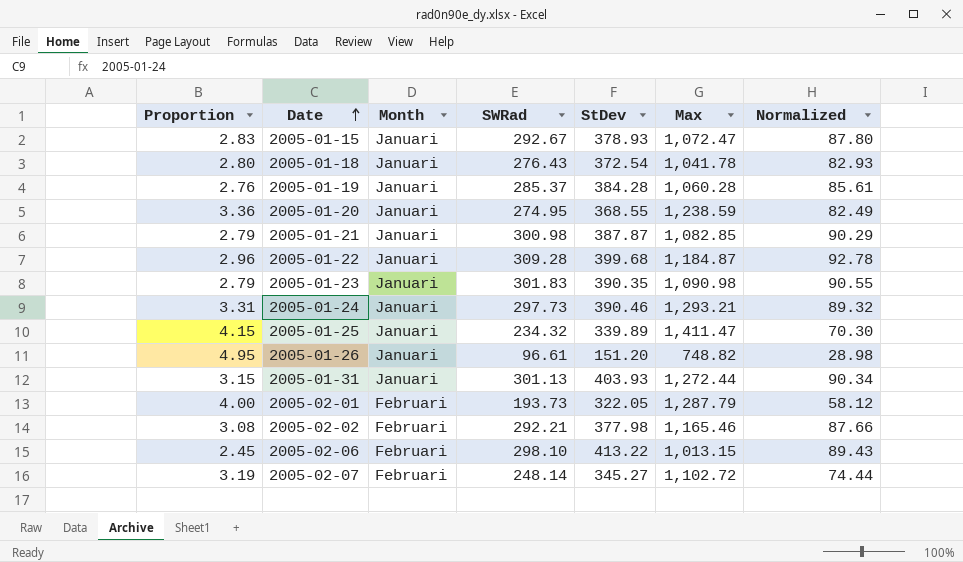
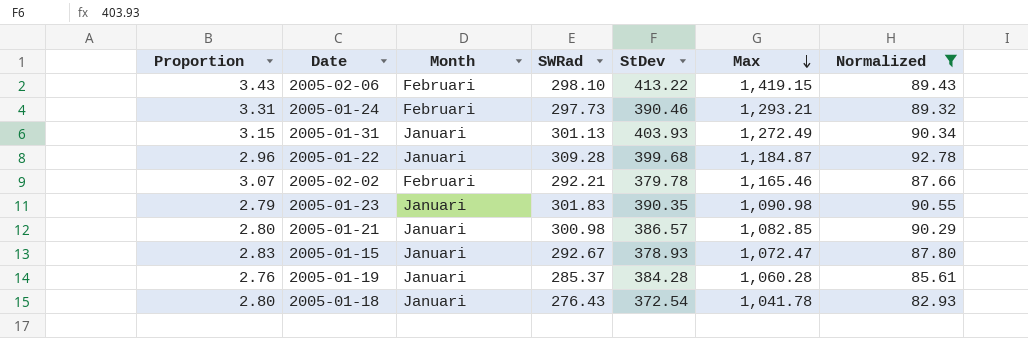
filter: none -> Normalized >= 82.93
row order: Date ascending -> Max descending
2005-02-06 | Proportion: 2.45 -> 3.43
2005-02-06 | Max: 1,013.15 -> 1,419.15
2005-01-24 | Month: Januari -> Februari
2005-01-31 | Max: 1,272.44 -> 1,272.49
2005-02-02 | Proportion: 3.08 -> 3.07
2005-02-02 | StDev: 377.98 -> 379.78
2005-01-21 | Proportion: 2.79 -> 2.80
2005-01-21 | StDev: 387.87 -> 386.57

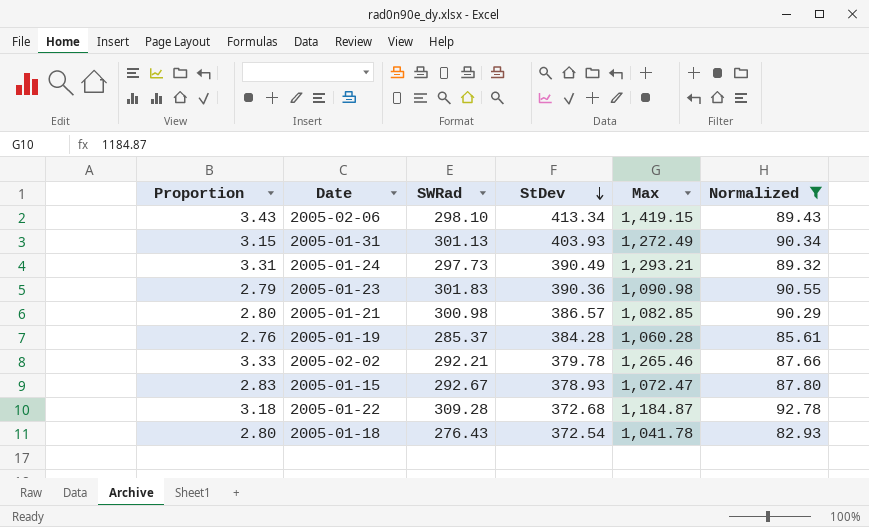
row order: Max descending -> StDev descending
column Month | position: 3 -> none
2005-02-06 | StDev: 413.22 -> 413.34
2005-01-24 | StDev: 390.46 -> 390.49
2005-01-23 | StDev: 390.35 -> 390.36
2005-02-02 | Proportion: 3.07 -> 3.33
2005-02-02 | Max: 1,165.46 -> 1,265.46
2005-01-22 | Proportion: 2.96 -> 3.18
2005-01-22 | StDev: 399.68 -> 372.68

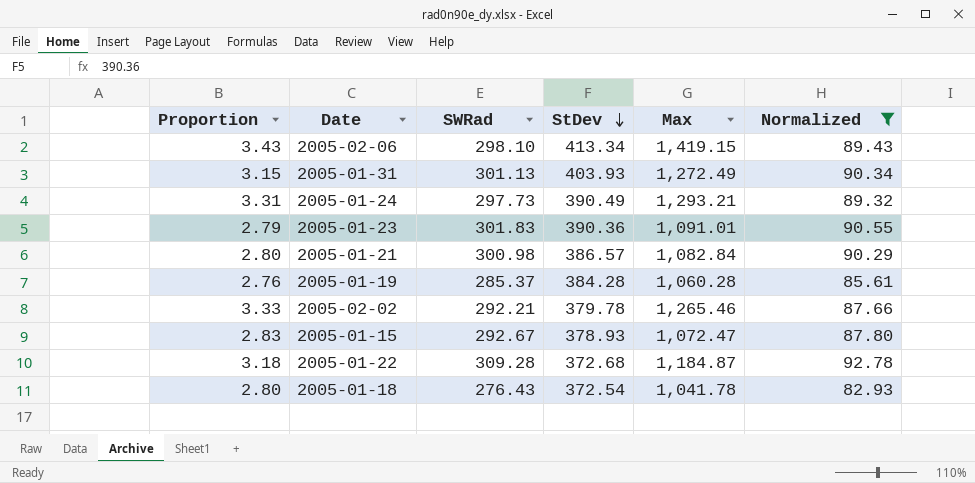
2005-01-23 | Max: 1,090.98 -> 1,091.01
2005-01-21 | Max: 1,082.85 -> 1,082.84

